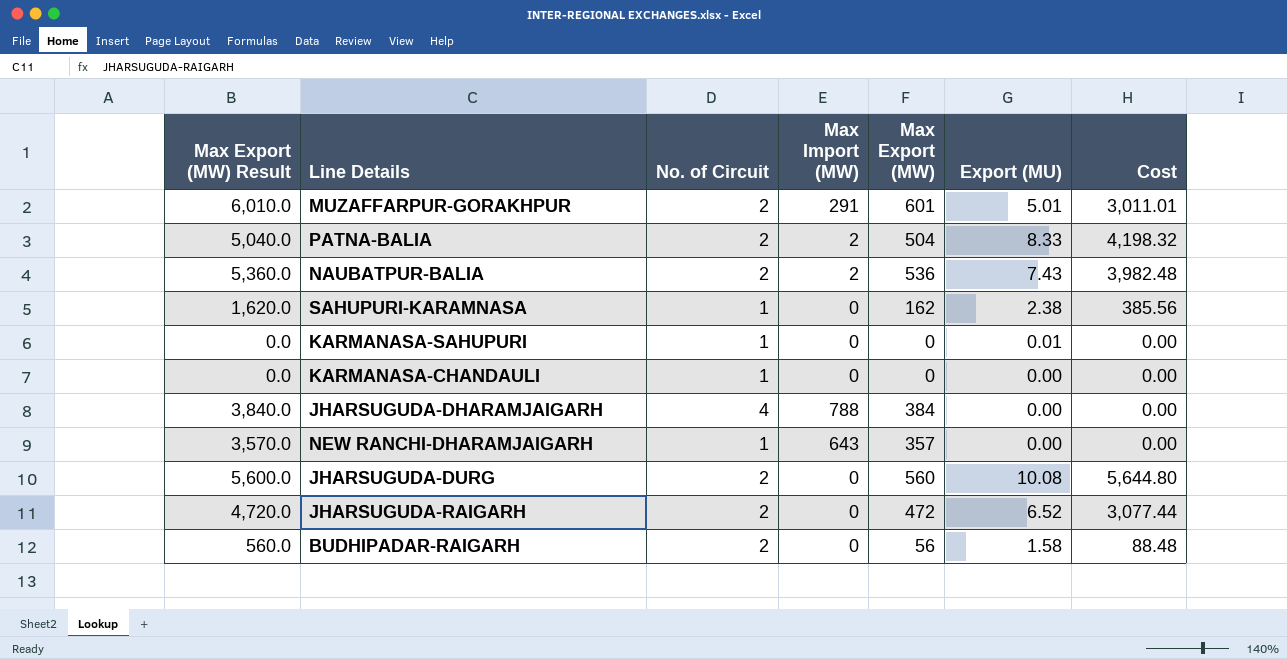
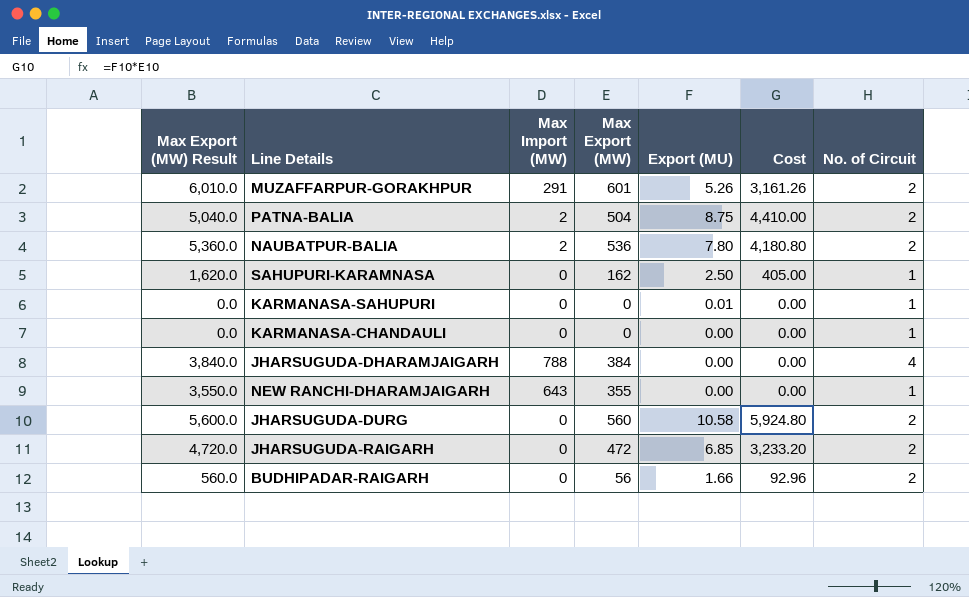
column No. of Circuit | position: 3 -> 7
MUZAFFARPUR-GORAKHPUR | Export (MU): 5.01 -> 5.26
MUZAFFARPUR-GORAKHPUR | Cost: 3,011.01 -> 3,161.26
PATNA-BALIA | Export (MU): 8.33 -> 8.75
PATNA-BALIA | Cost: 4,198.32 -> 4,410.00
NAUBATPUR-BALIA | Export (MU): 7.43 -> 7.80
NAUBATPUR-BALIA | Cost: 3,982.48 -> 4,180.80
SAHUPURI-KARAMNASA | Export (MU): 2.38 -> 2.50
SAHUPURI-KARAMNASA | Cost: 385.56 -> 405.00
NEW RANCHI-DHARAMJAIGARH | Max Export (MW) Result: 3,570.0 -> 3,550.0
NEW RANCHI-DHARAMJAIGARH | Max Export (MW): 357 -> 355
JHARSUGUDA-DURG | Export (MU): 10.08 -> 10.58
JHARSUGUDA-DURG | Cost: 5,644.80 -> 5,924.80
JHARSUGUDA-RAIGARH | Export (MU): 6.52 -> 6.85
JHARSUGUDA-RAIGARH | Cost: 3,077.44 -> 3,233.20
BUDHIPADAR-RAIGARH | Export (MU): 1.58 -> 1.66
BUDHIPADAR-RAIGARH | Cost: 88.48 -> 92.96

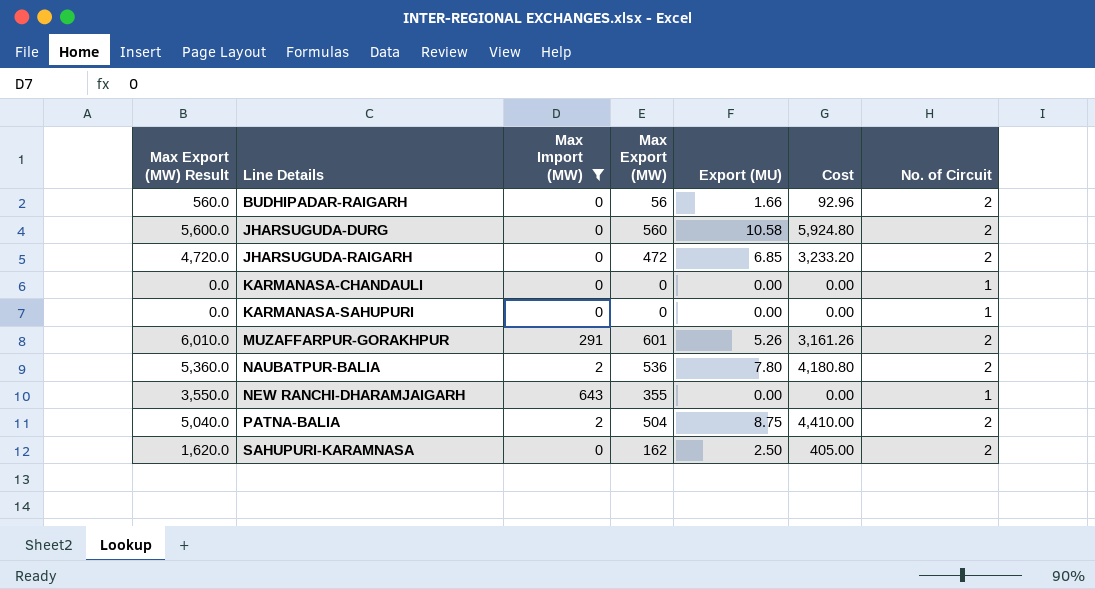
filter: none -> Max Import (MW) != 788
row order: none -> Line Details ascending
KARMANASA-SAHUPURI | Export (MU): 0.01 -> 0.00
SAHUPURI-KARAMNASA | No. of Circuit: 1 -> 2

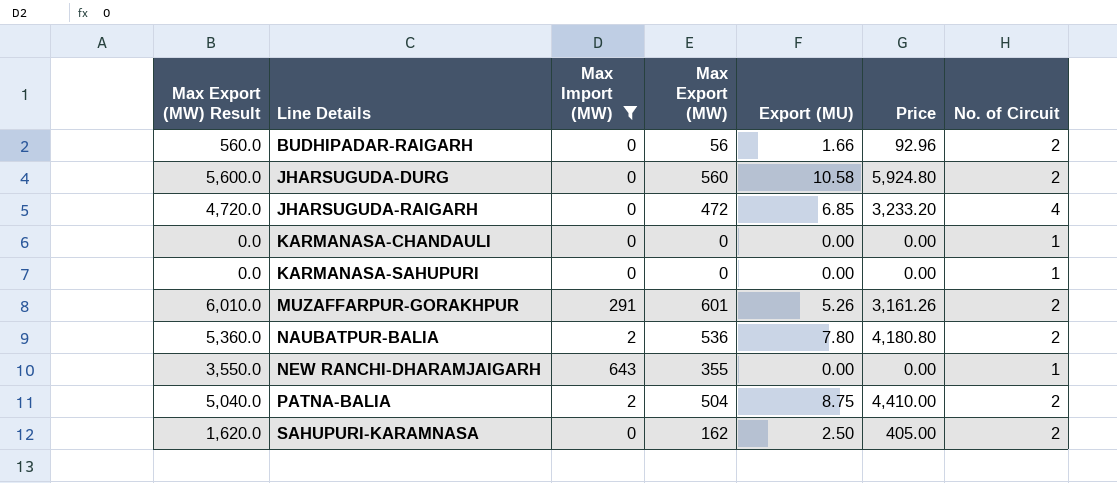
column name: Cost -> Price
JHARSUGUDA-RAIGARH | No. of Circuit: 2 -> 4

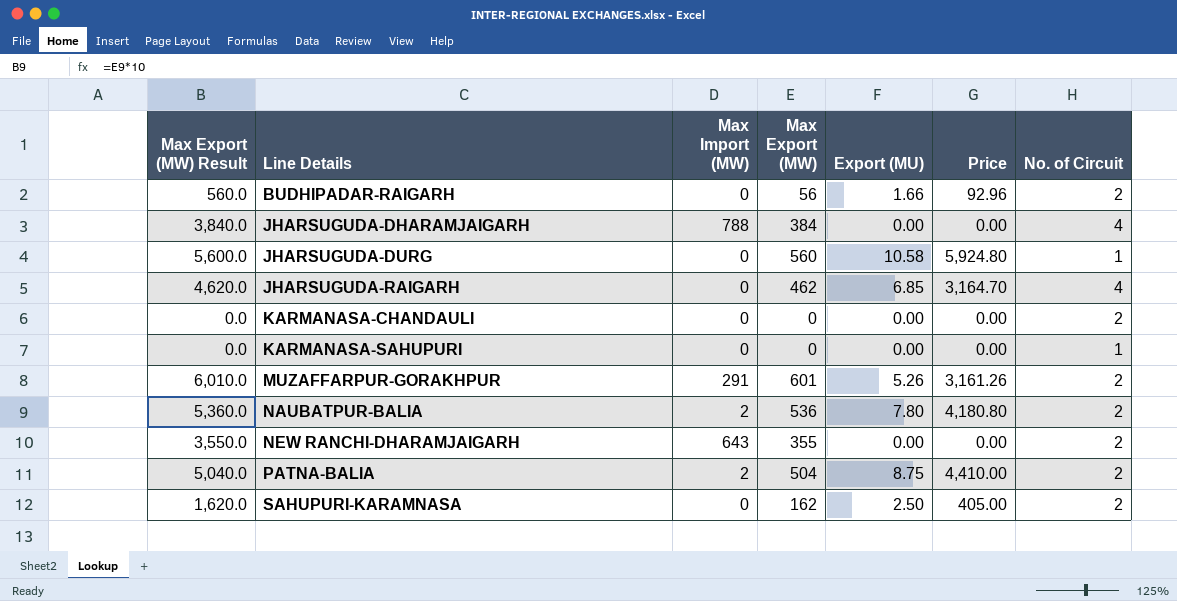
filter: Max Import (MW) != 788 -> none
JHARSUGUDA-DURG | No. of Circuit: 2 -> 1
JHARSUGUDA-RAIGARH | Max Export (MW) Result: 4,720.0 -> 4,620.0
JHARSUGUDA-RAIGARH | Max Export (MW): 472 -> 462
JHARSUGUDA-RAIGARH | Price: 3,233.20 -> 3,164.70
KARMANASA-CHANDAULI | No. of Circuit: 1 -> 2
NEW RANCHI-DHARAMJAIGARH | No. of Circuit: 1 -> 2

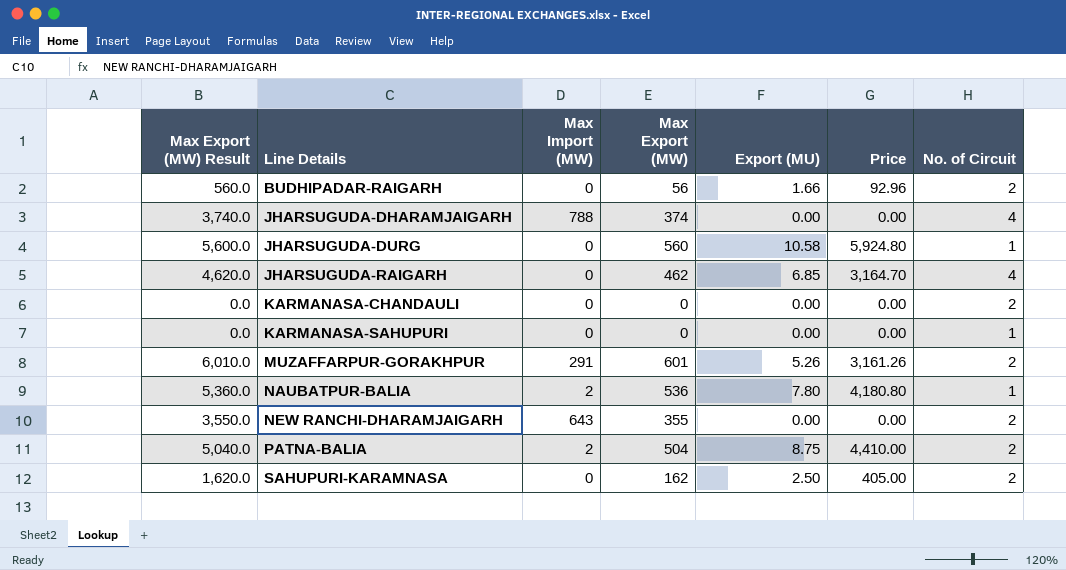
JHARSUGUDA-DHARAMJAIGARH | Max Export (MW) Result: 3,840.0 -> 3,740.0
JHARSUGUDA-DHARAMJAIGARH | Max Export (MW): 384 -> 374
NAUBATPUR-BALIA | No. of Circuit: 2 -> 1

